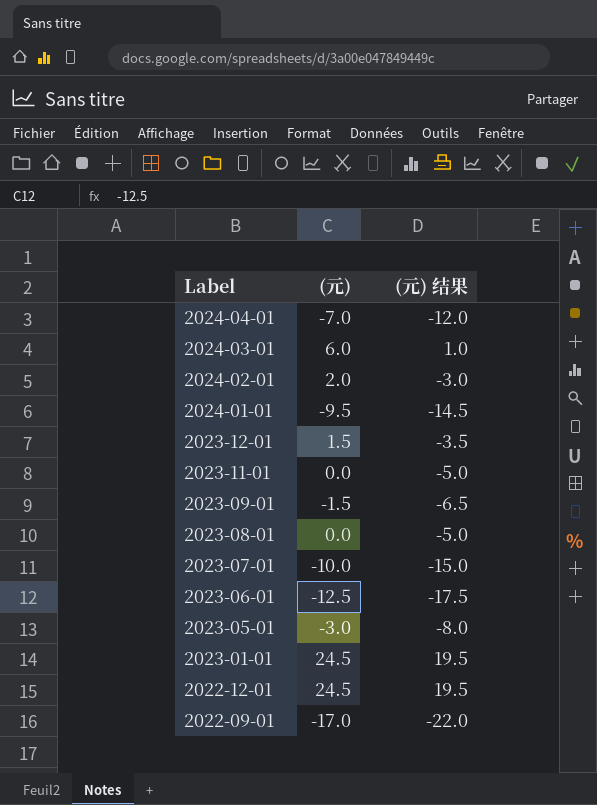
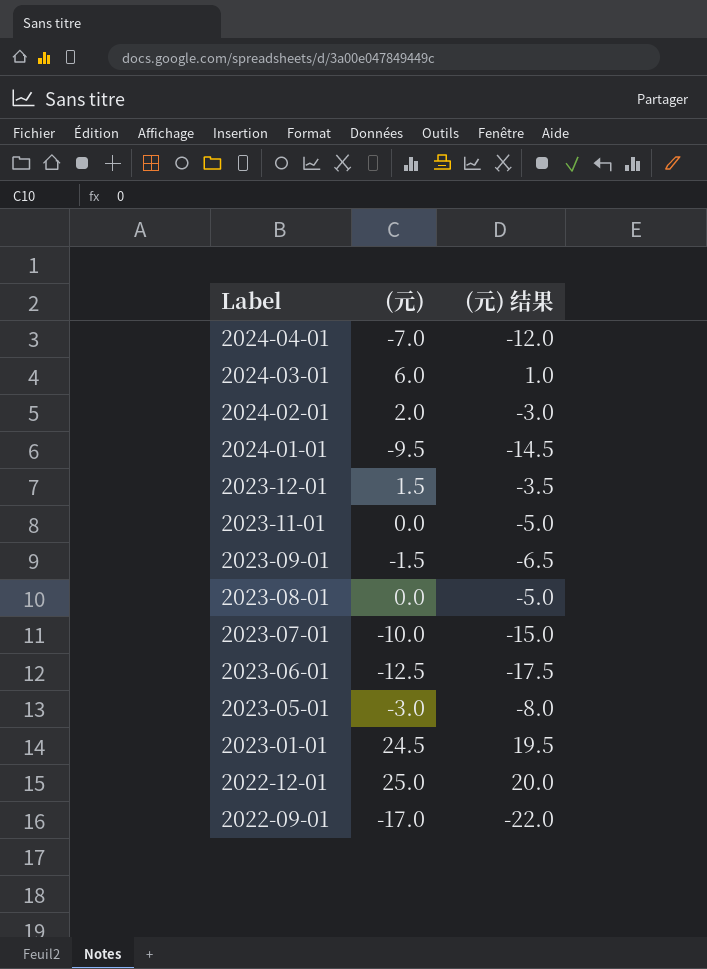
2022-12-01 | (元): 24.5 -> 25.0
2022-12-01 | (元) 结果: 19.5 -> 20.0

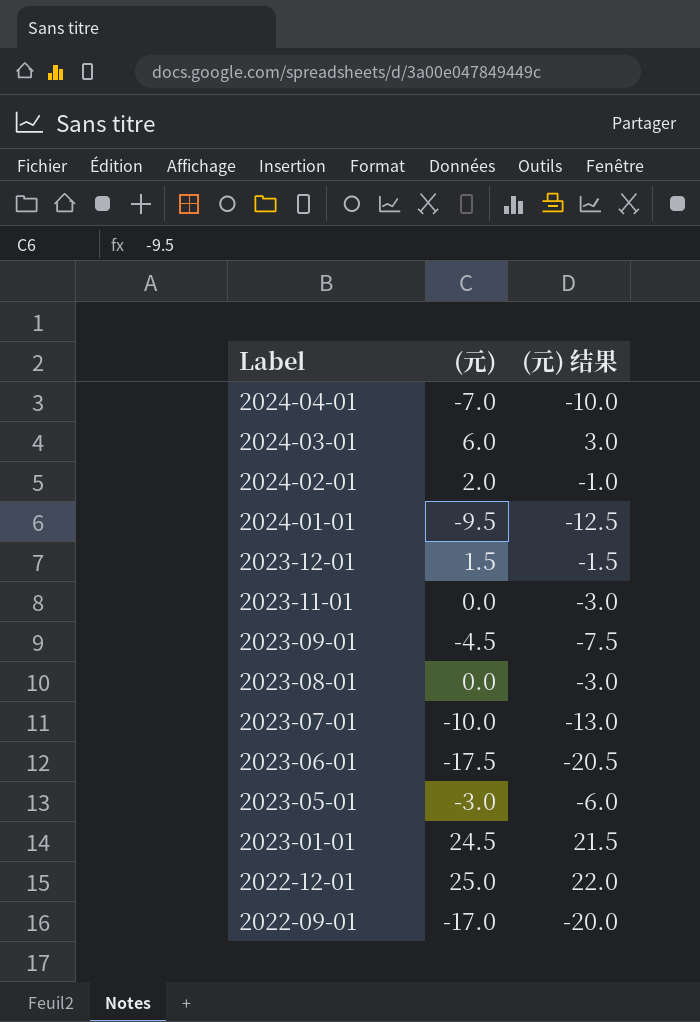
column (元) 结果 | formula: [(元)] - 5 -> [(元)] - 3
2023-09-01 | (元): -1.5 -> -4.5
2023-06-01 | (元): -12.5 -> -17.5

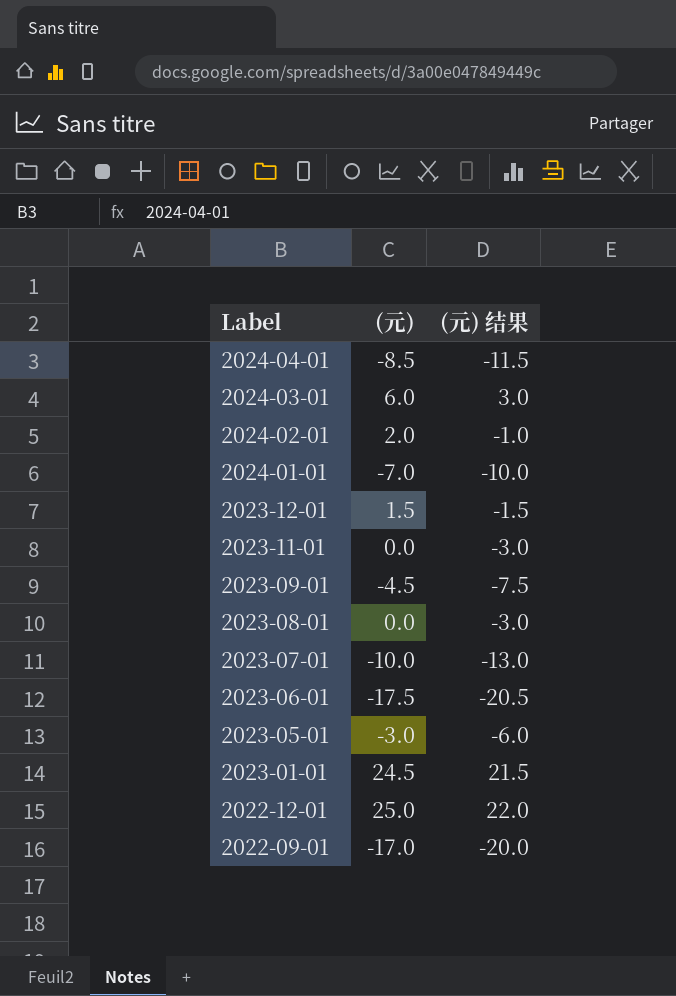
2024-04-01 | (元): -7.0 -> -8.5
2024-04-01 | (元) 结果: -10.0 -> -11.5
2024-01-01 | (元): -9.5 -> -7.0
2024-01-01 | (元) 结果: -12.5 -> -10.0

